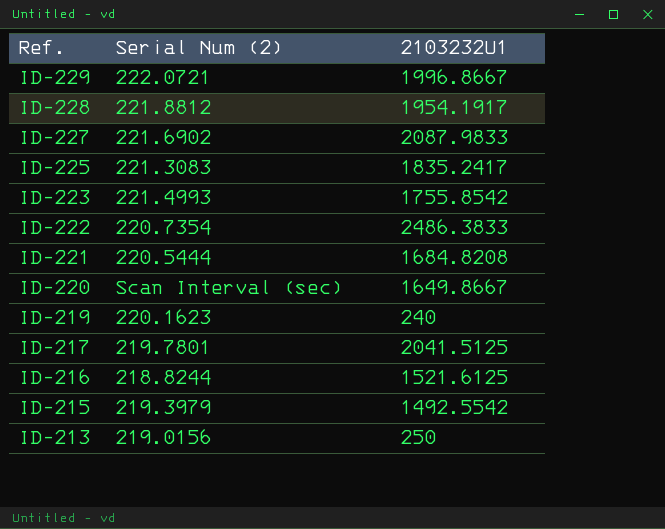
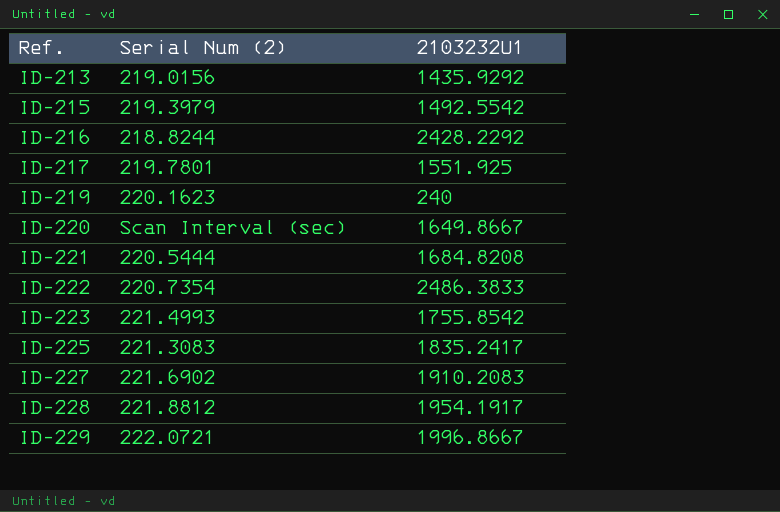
row order: Ref. descending -> Ref. ascending
ID-213 | 2103232U1: 250 -> 1435.9292
ID-216 | 2103232U1: 1521.6125 -> 2428.2292
ID-217 | 2103232U1: 2041.5125 -> 1551.925
ID-227 | 2103232U1: 2087.9833 -> 1910.2083

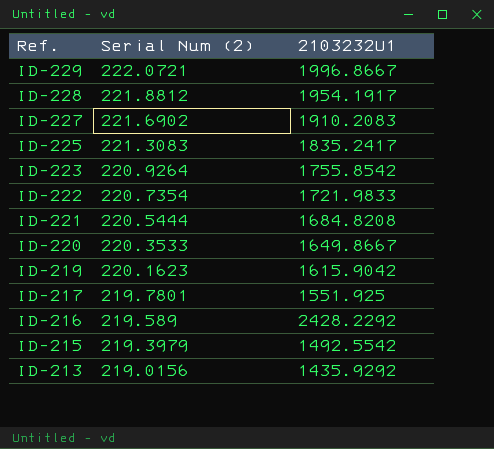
row order: Ref. ascending -> Ref. descending
ID-223 | Serial Num (2): 221.4993 -> 220.9264
ID-222 | 2103232U1: 2486.3833 -> 1721.9833
ID-220 | Serial Num (2): Scan Interval (sec) -> 220.3533
ID-219 | 2103232U1: 240 -> 1615.9042
ID-216 | Serial Num (2): 218.8244 -> 219.589

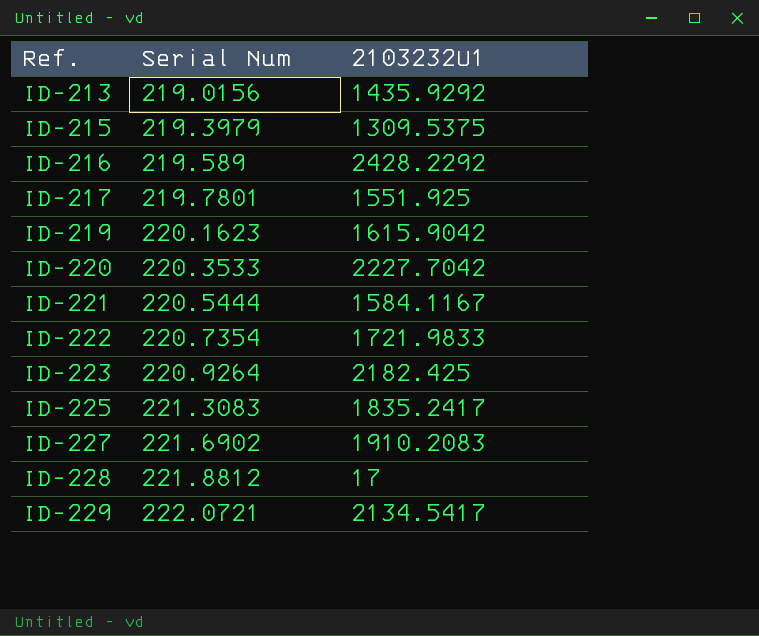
row order: Ref. descending -> Ref. ascending
column name: Serial Num (2) -> Serial Num
ID-215 | 2103232U1: 1492.5542 -> 1309.5375
ID-220 | 2103232U1: 1649.8667 -> 2227.7042
ID-221 | 2103232U1: 1684.8208 -> 1584.1167
ID-223 | 2103232U1: 1755.8542 -> 2182.425
ID-228 | 2103232U1: 1954.1917 -> 17
ID-229 | 2103232U1: 1996.8667 -> 2134.5417

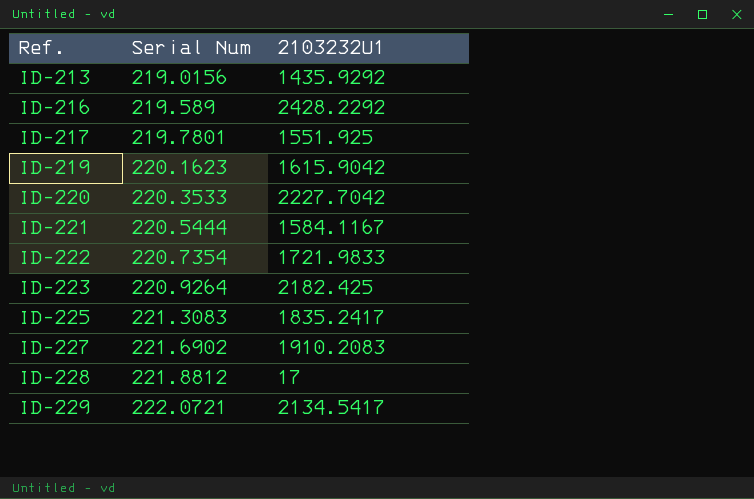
row ID-215: 219.3979 | 1309.5375 -> none

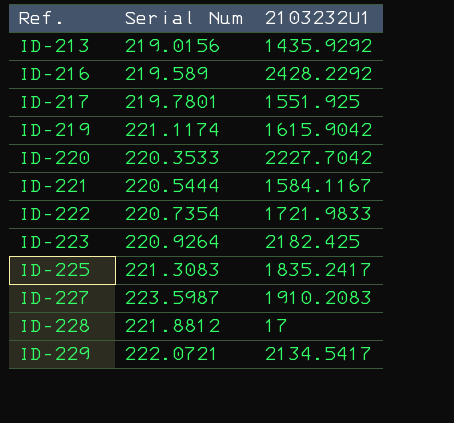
ID-219 | Serial Num: 220.1623 -> 221.1174
ID-227 | Serial Num: 221.6902 -> 223.5987

